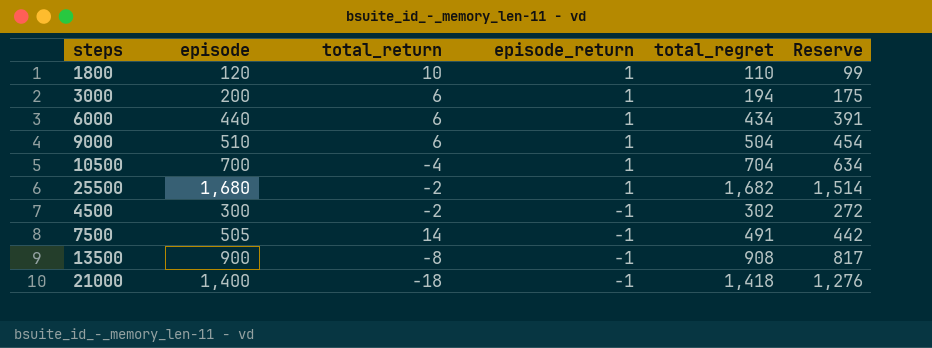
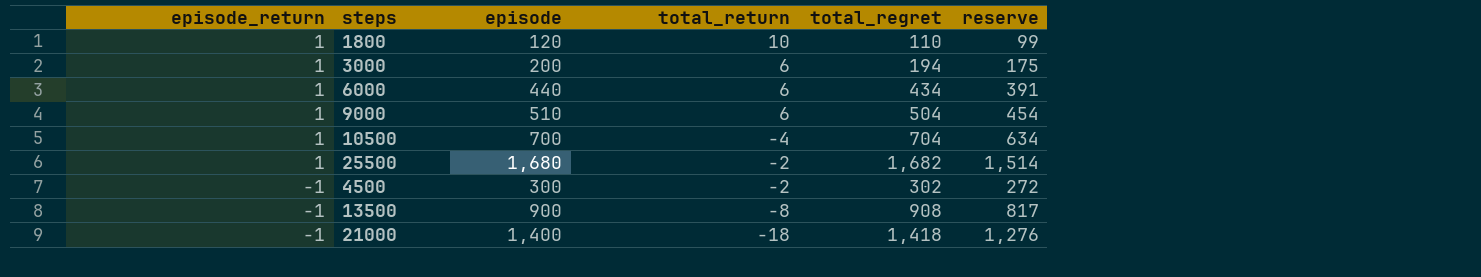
column episode_return | position: 4 -> 1
column name: Reserve -> reserve
row 7500: 505 | 14 | -1 | 491 | 442 -> none

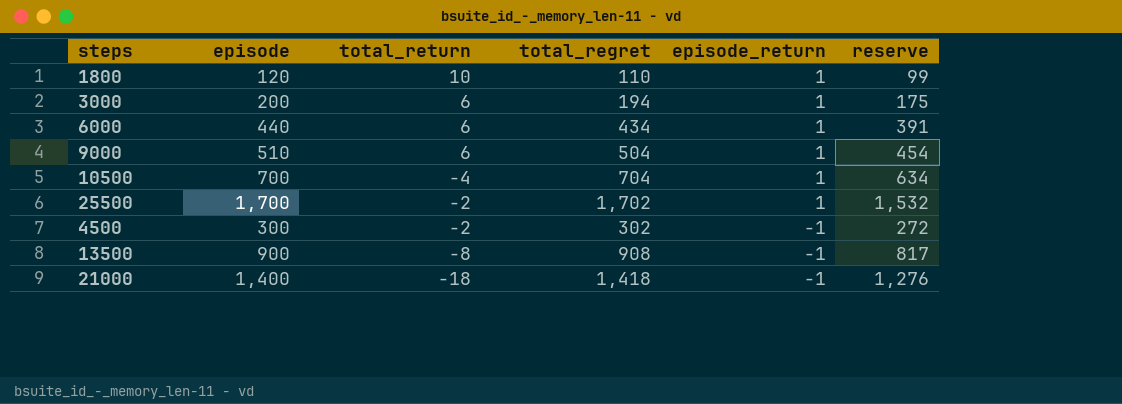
column episode_return | position: 1 -> 5
25500 | episode: 1,680 -> 1,700
25500 | total_regret: 1,682 -> 1,702
25500 | reserve: 1,514 -> 1,532

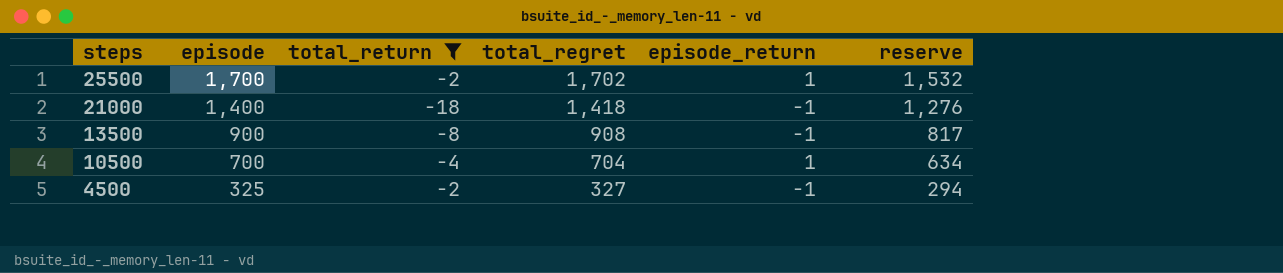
filter: none -> total_return <= -2
row order: episode_return descending -> steps descending
4500 | episode: 300 -> 325
4500 | total_regret: 302 -> 327
4500 | reserve: 272 -> 294

